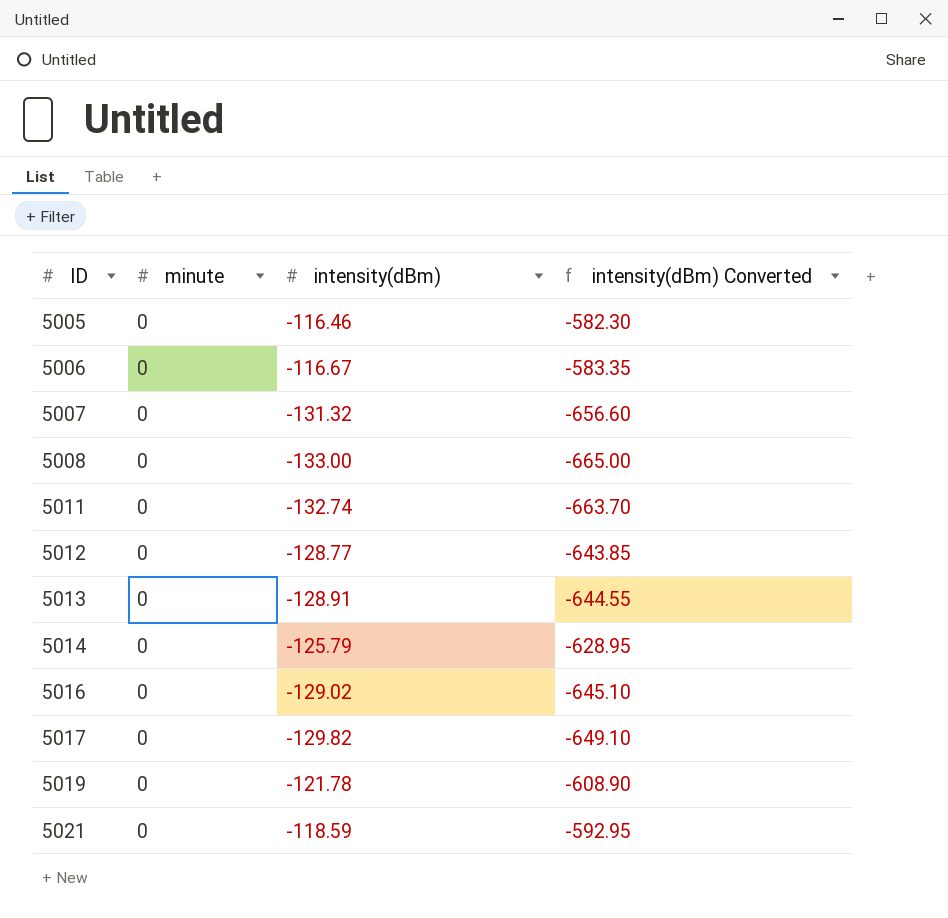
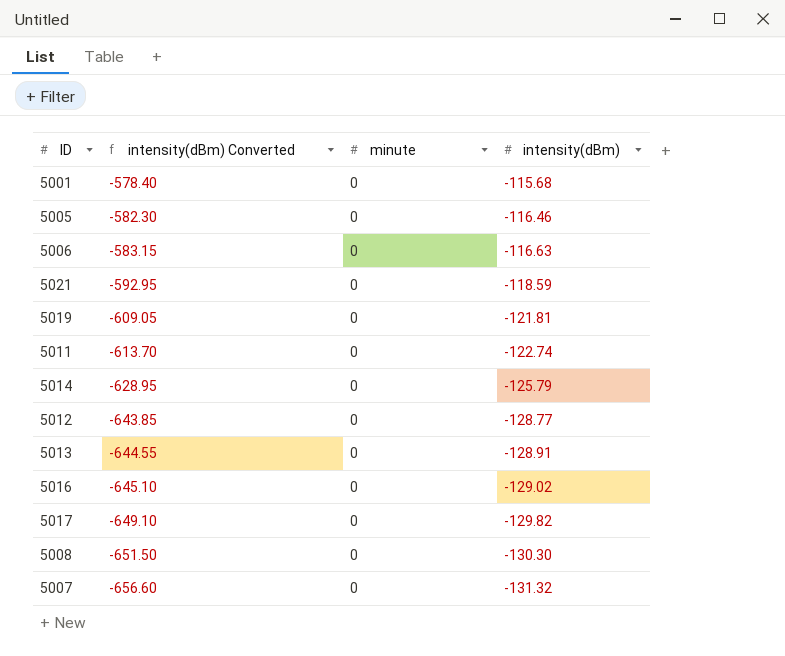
row order: ID ascending -> intensity(dBm) Converted descending
column intensity(dBm) Converted | position: 4 -> 2
row 5001: none -> -578.40 | 0 | -115.68
5006 | intensity(dBm) Converted: -583.35 -> -583.15
5006 | intensity(dBm): -116.67 -> -116.63
5019 | intensity(dBm) Converted: -608.90 -> -609.05
5019 | intensity(dBm): -121.78 -> -121.81
5011 | intensity(dBm) Converted: -663.70 -> -613.70
5011 | intensity(dBm): -132.74 -> -122.74
5008 | intensity(dBm) Converted: -665.00 -> -651.50
5008 | intensity(dBm): -133.00 -> -130.30

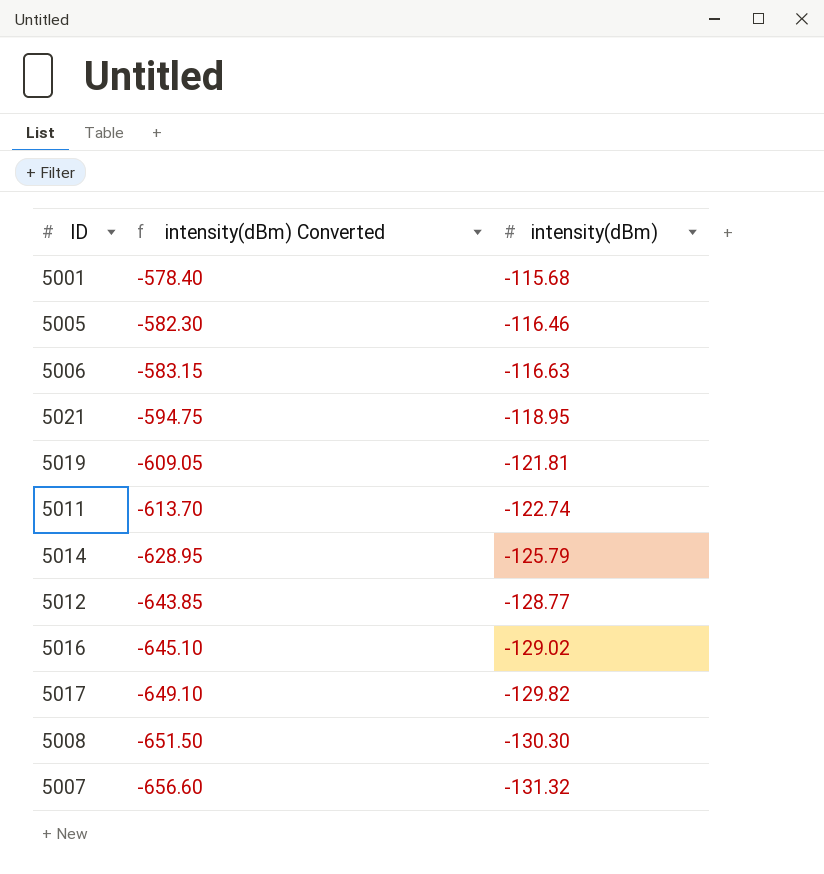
column minute | position: 3 -> none
row 5013: -644.55 | 0 | -128.91 -> none
5021 | intensity(dBm) Converted: -592.95 -> -594.75
5021 | intensity(dBm): -118.59 -> -118.95

